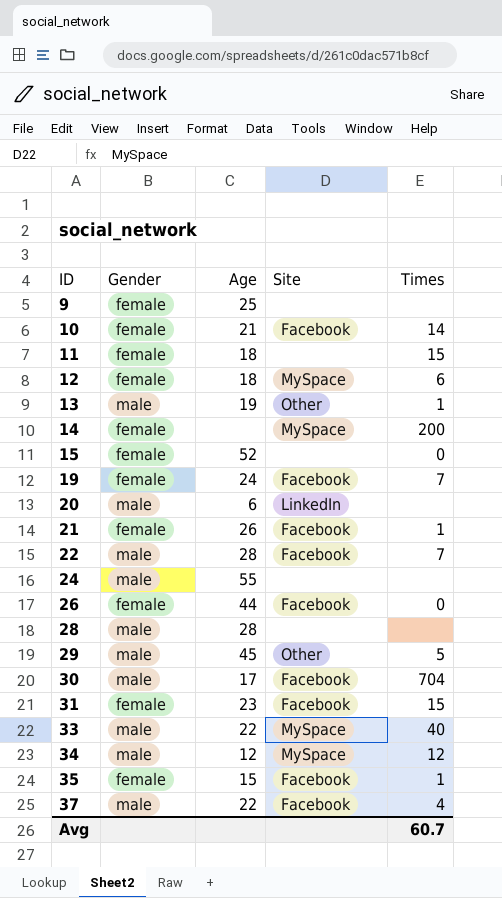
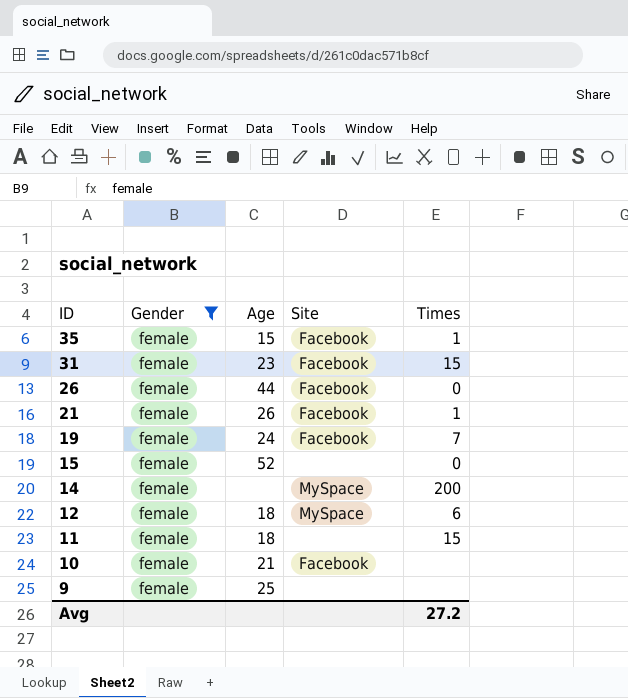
filter: none -> Gender = female
row order: ID ascending -> ID descending
10 | Times: 14 -> none
Avg | Times: 60.7 -> 27.2

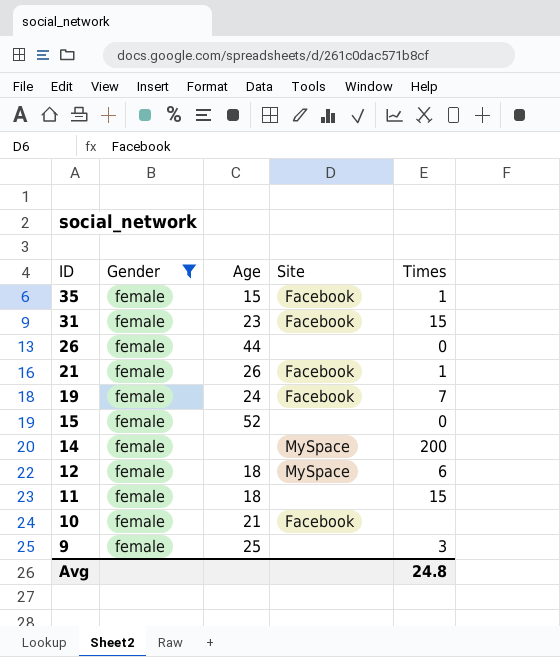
26 | Site: Facebook -> none
9 | Times: none -> 3
Avg | Times: 27.2 -> 24.8

